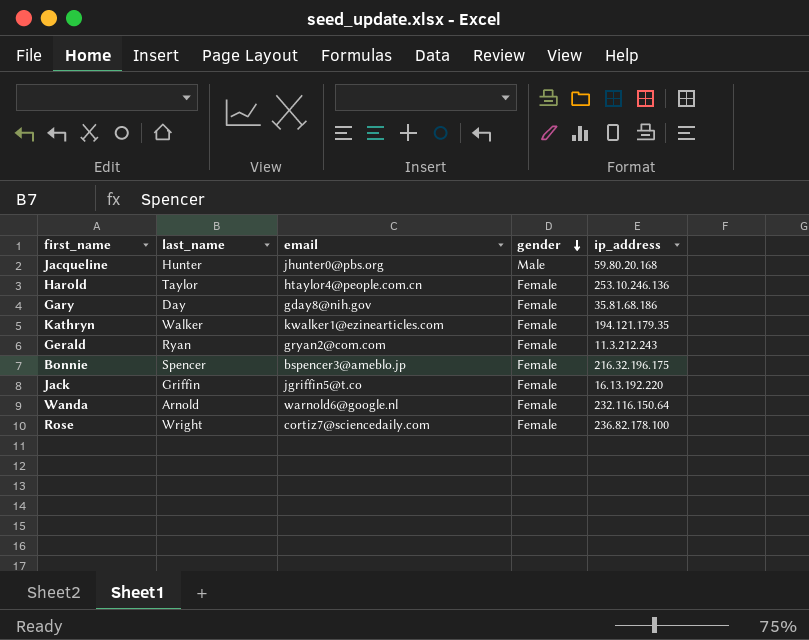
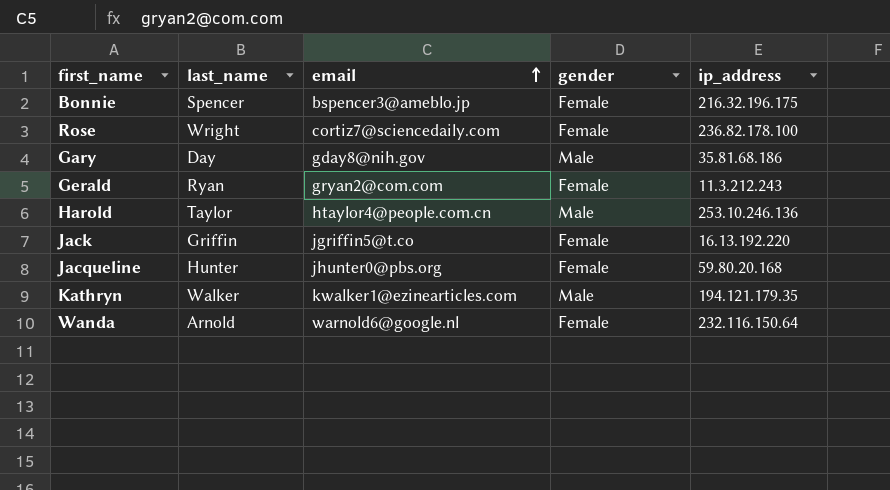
row order: gender descending -> email ascending
Gary | gender: Female -> Male
Harold | gender: Female -> Male
Jacqueline | gender: Male -> Female
Kathryn | gender: Female -> Male

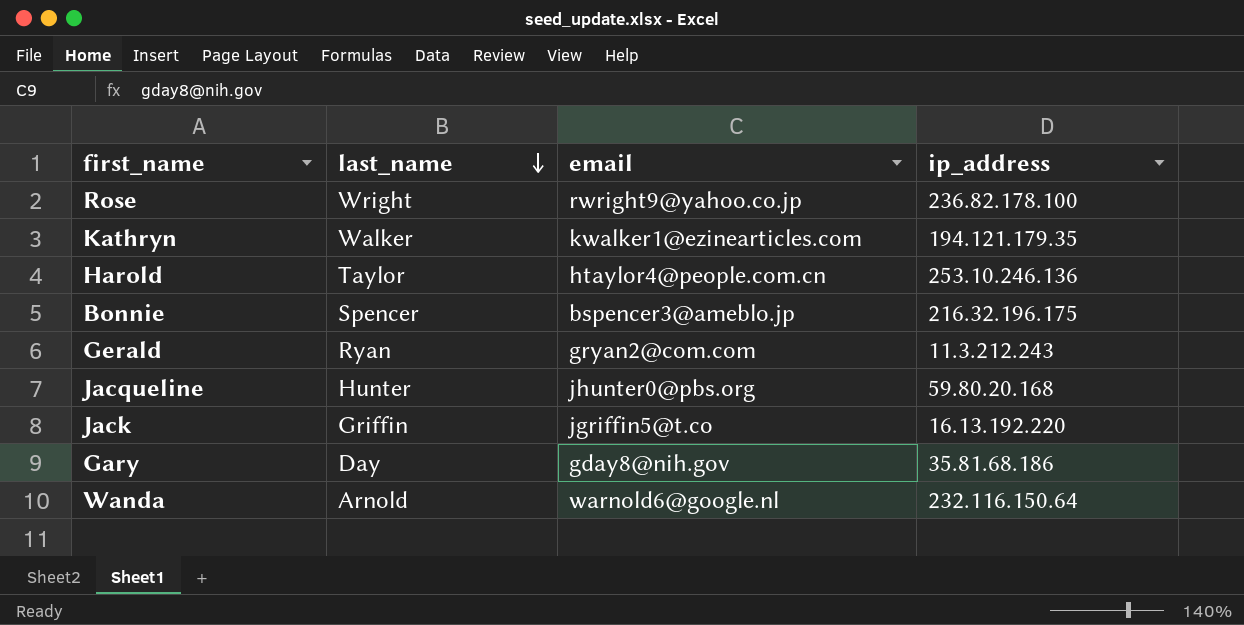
row order: email ascending -> last_name descending
column gender | position: 4 -> none
Rose | email: cortiz7@sciencedaily.com -> rwright9@yahoo.co.jp

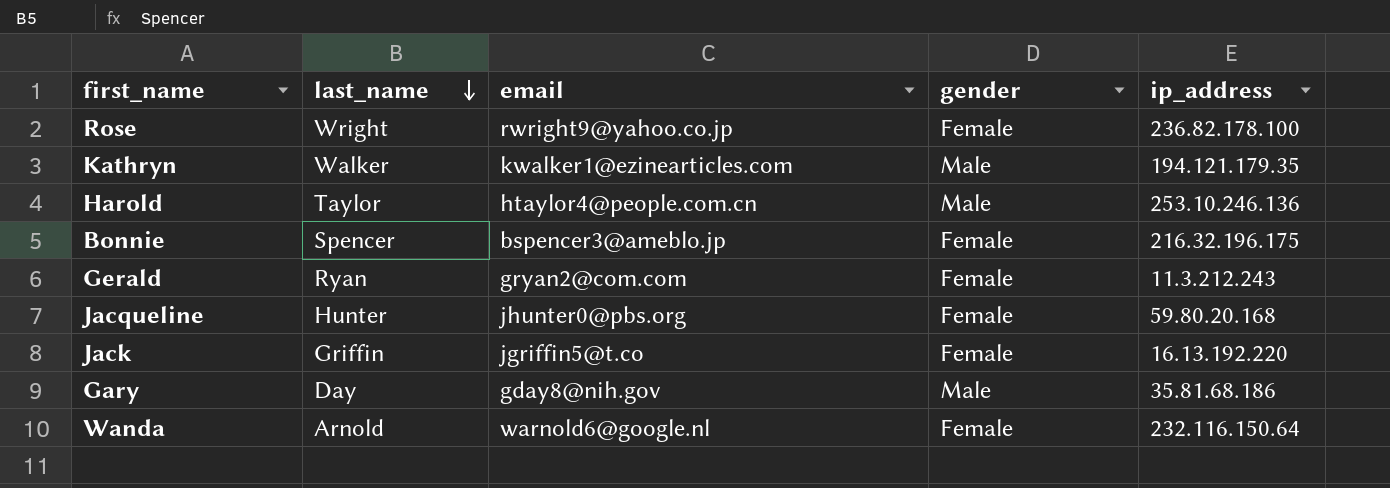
column gender | position: none -> 4

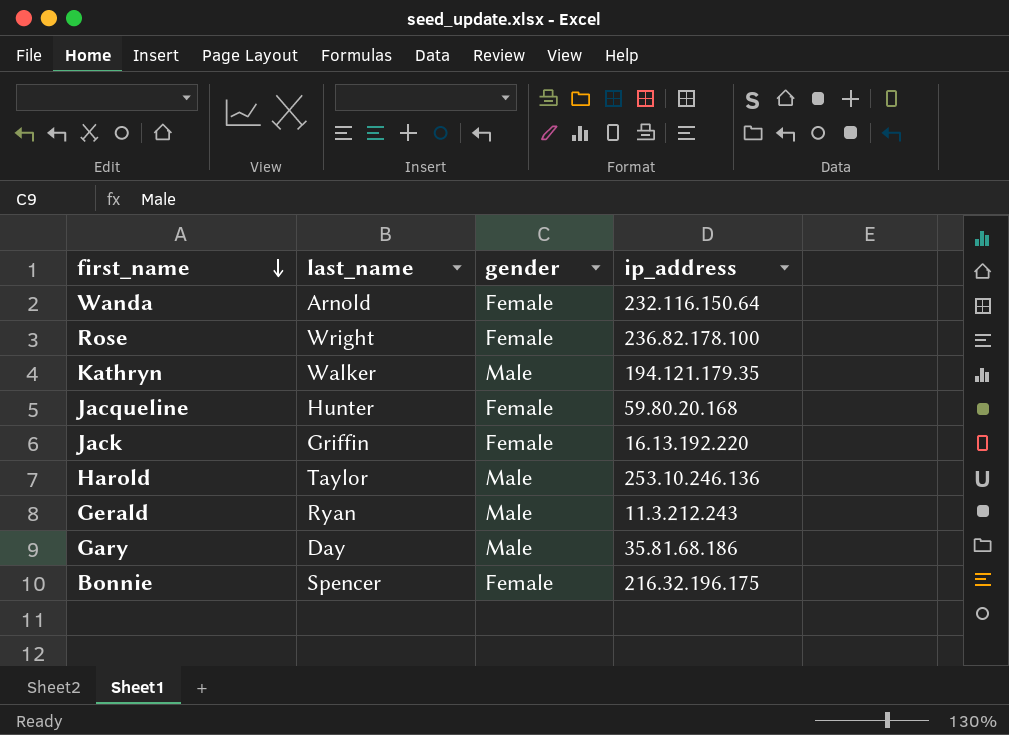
row order: last_name descending -> first_name descending
column email | position: 3 -> none
Gerald | gender: Female -> Male

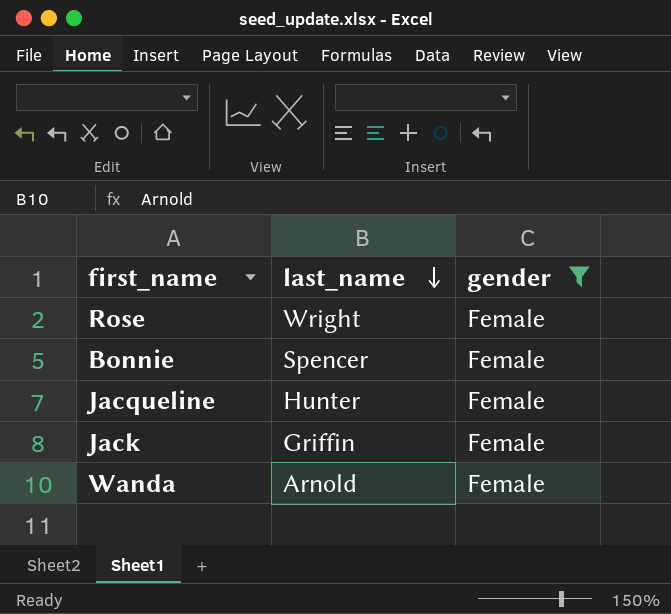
filter: none -> gender = Female
row order: first_name descending -> last_name descending
column ip_address | position: 4 -> none

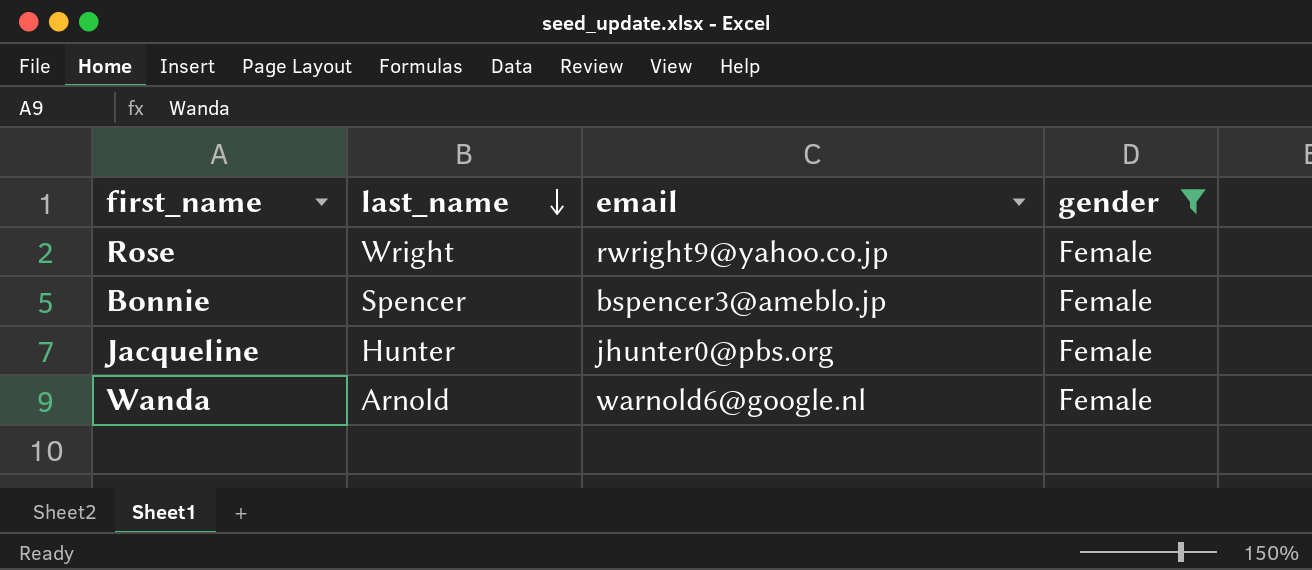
column email | position: none -> 3
row Jack: Griffin | Female -> none

